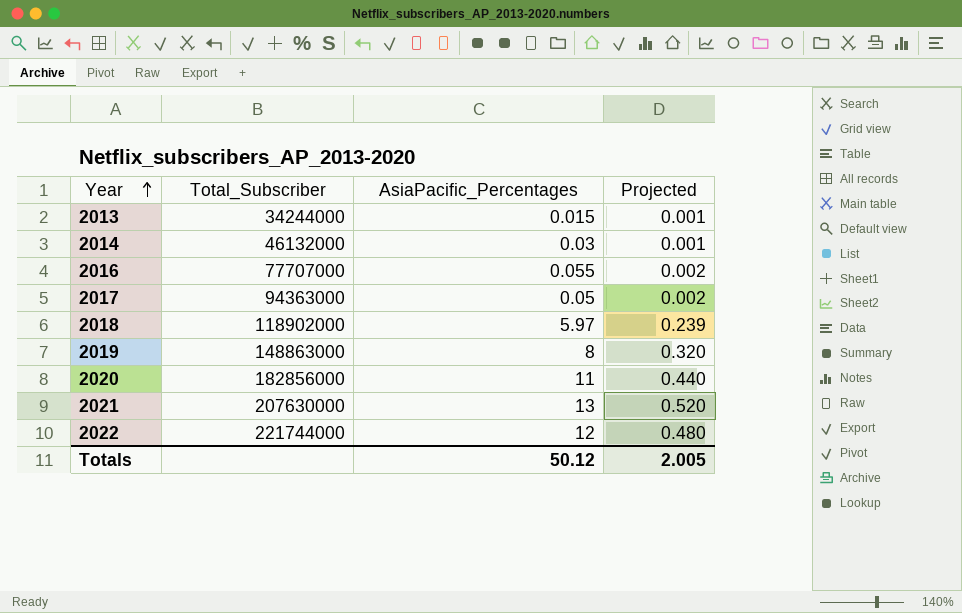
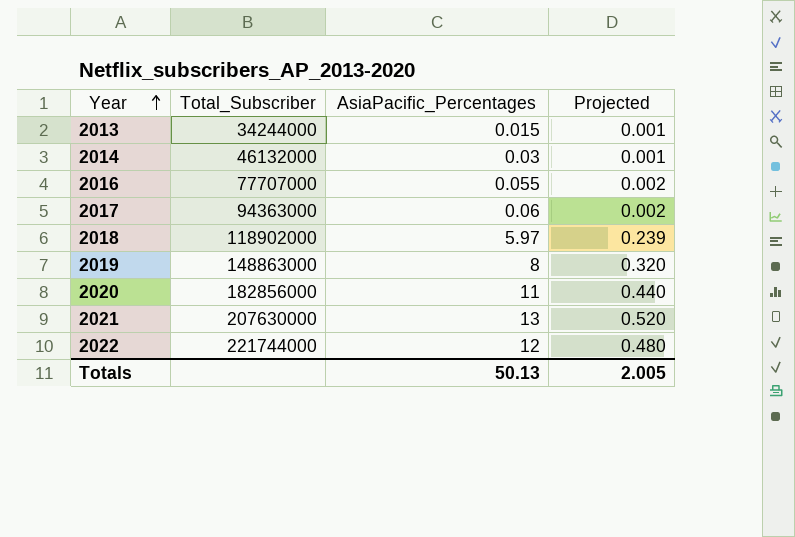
2017 | AsiaPacific_Percentages: 0.05 -> 0.06
Totals | AsiaPacific_Percentages: 50.12 -> 50.13

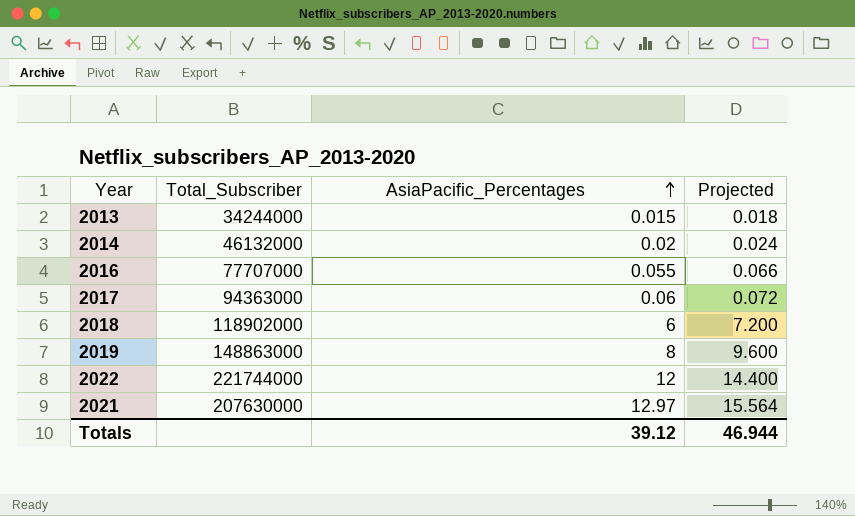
row order: Year ascending -> AsiaPacific_Percentages ascending
column Projected | formula: [AsiaPacific_Percentages] * 0.04 -> [AsiaPacific_Percentages] * 1.2
row 2020: 182856000 | 11 | 0.440 -> none
2014 | AsiaPacific_Percentages: 0.03 -> 0.02
2018 | AsiaPacific_Percentages: 5.97 -> 6
2021 | AsiaPacific_Percentages: 13 -> 12.97
Totals | AsiaPacific_Percentages: 50.13 -> 39.12
Totals | Projected: 2.005 -> 46.944

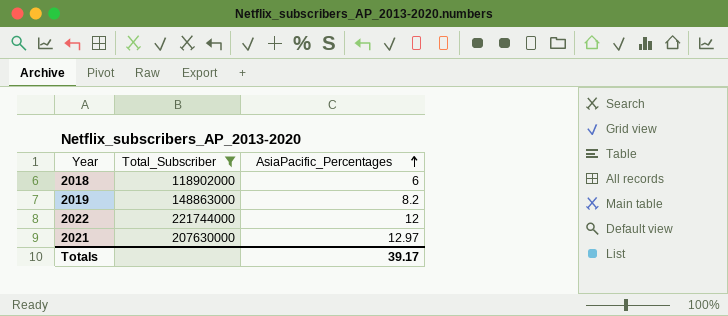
filter: none -> Total_Subscriber >= 118902000
column Projected | formula: [AsiaPacific_Percentages] * 1.2 -> none
2019 | AsiaPacific_Percentages: 8 -> 8.2
Totals | AsiaPacific_Percentages: 39.12 -> 39.17

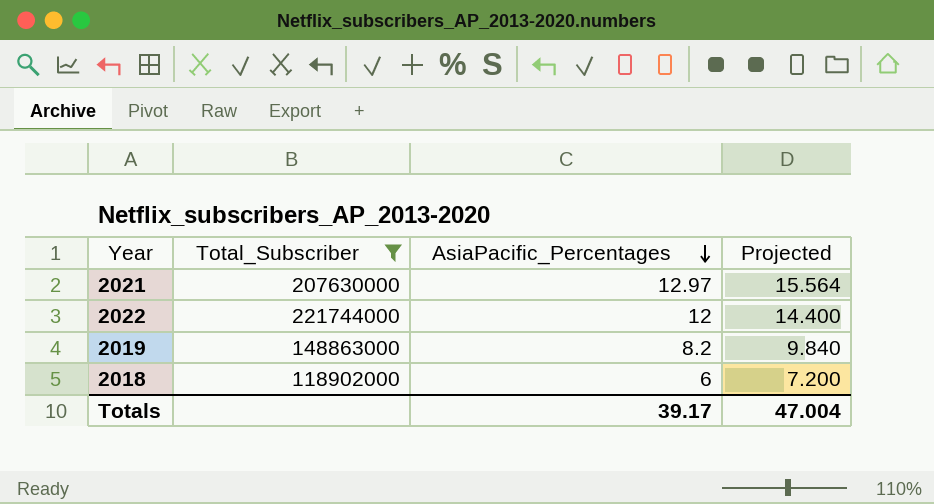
row order: AsiaPacific_Percentages ascending -> AsiaPacific_Percentages descending
column Projected | formula: none -> [AsiaPacific_Percentages] * 1.2

